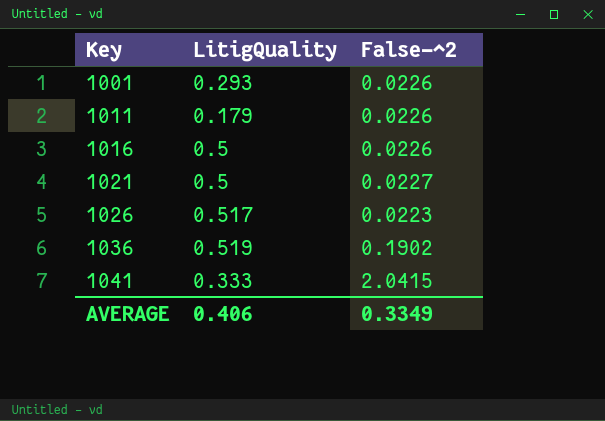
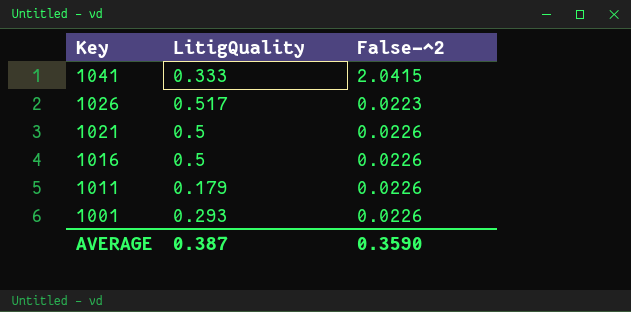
row order: Key ascending -> Key descending
row 1036: 0.519 | 0.1902 -> none
1021 | False-^2: 0.0227 -> 0.0226
AVERAGE | LitigQuality: 0.406 -> 0.387
AVERAGE | False-^2: 0.3349 -> 0.3590

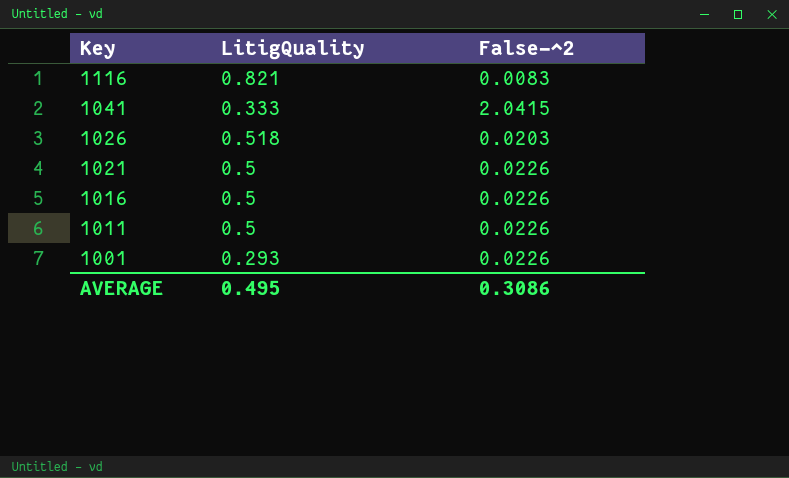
row 1116: none -> 0.821 | 0.0083
1026 | LitigQuality: 0.517 -> 0.518
1026 | False-^2: 0.0223 -> 0.0203
1011 | LitigQuality: 0.179 -> 0.5
AVERAGE | LitigQuality: 0.387 -> 0.495
AVERAGE | False-^2: 0.3590 -> 0.3086

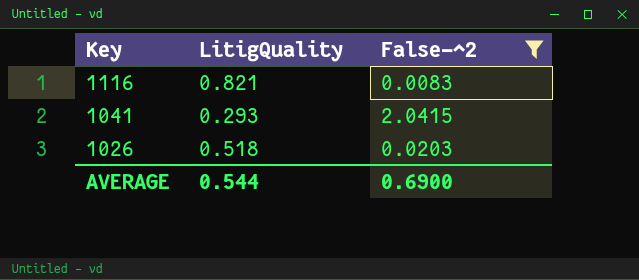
filter: none -> False-^2 != 0.0226
1041 | LitigQuality: 0.333 -> 0.293
AVERAGE | LitigQuality: 0.495 -> 0.544
AVERAGE | False-^2: 0.3086 -> 0.6900

